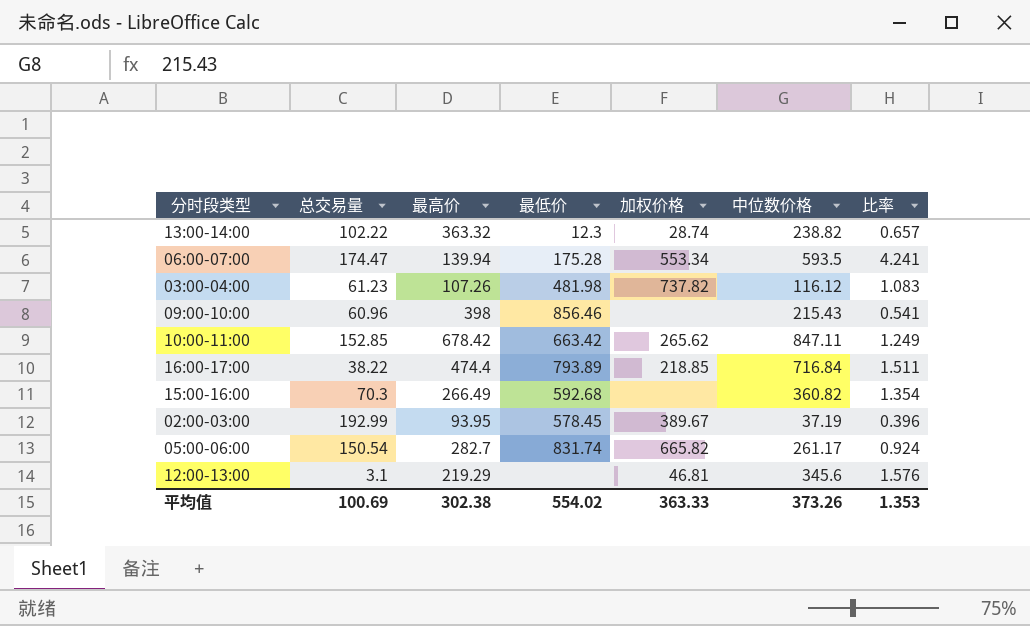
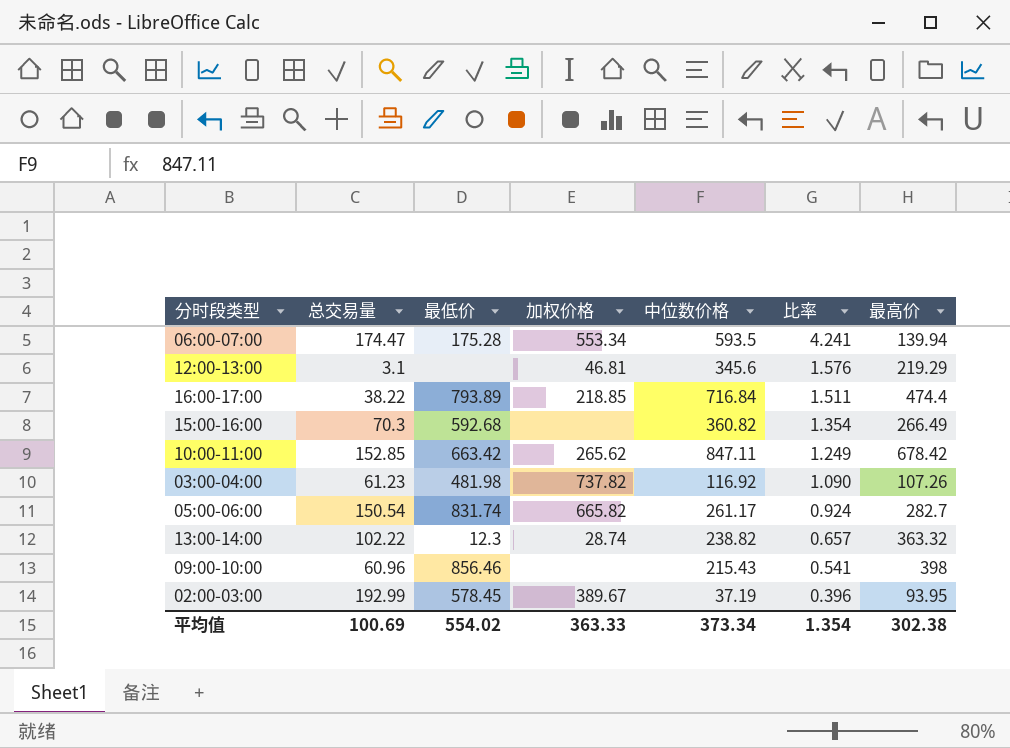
row order: none -> 比率 descending
column 最高价 | position: 3 -> 7
03:00-04:00 | 中位数价格: 116.12 -> 116.92
03:00-04:00 | 比率: 1.083 -> 1.090
平均值 | 中位数价格: 373.26 -> 373.34
平均值 | 比率: 1.353 -> 1.354

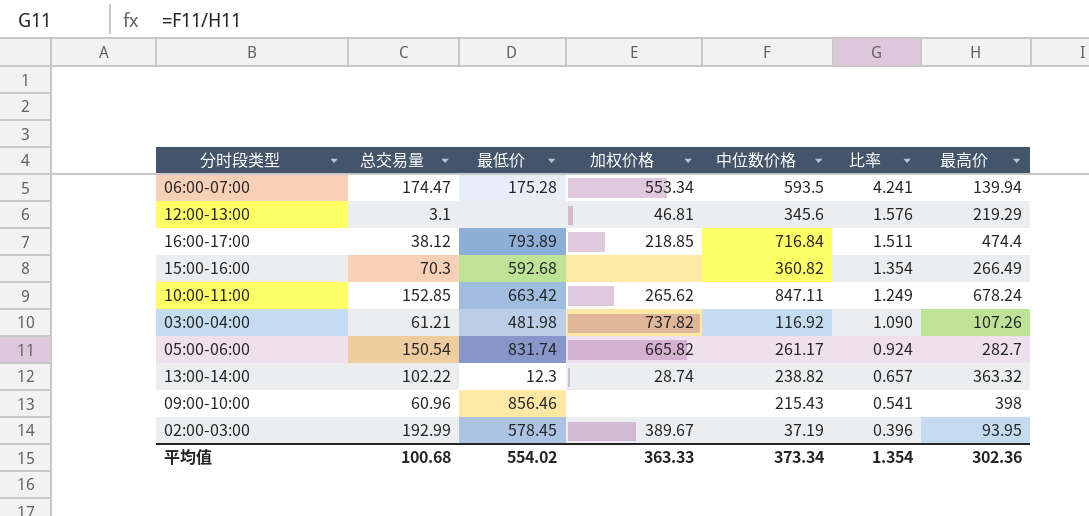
16:00-17:00 | 总交易量: 38.22 -> 38.12
10:00-11:00 | 最高价: 678.42 -> 678.24
03:00-04:00 | 总交易量: 61.23 -> 61.21
平均值 | 总交易量: 100.69 -> 100.68
平均值 | 最高价: 302.38 -> 302.36

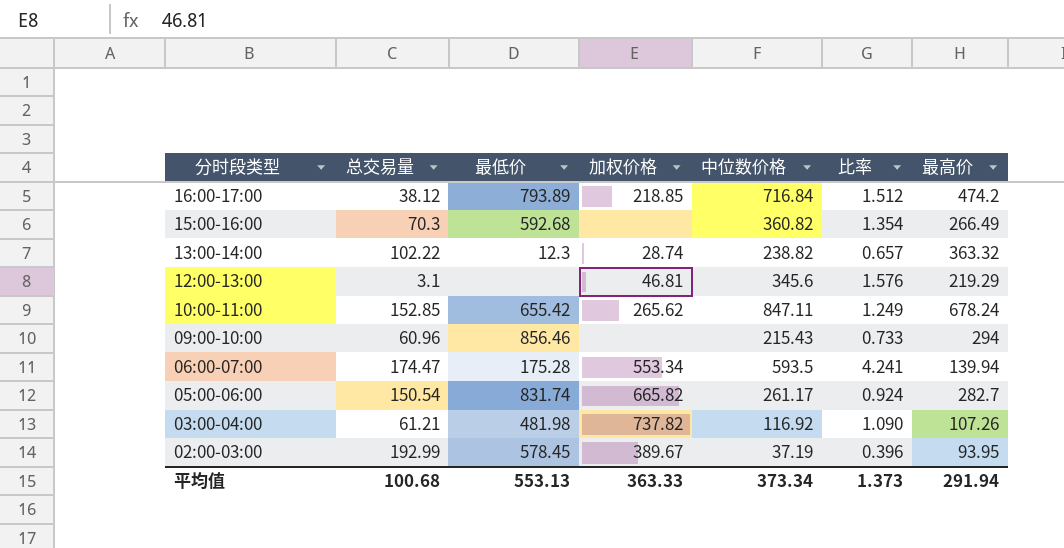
row order: 比率 descending -> 分时段类型 descending
16:00-17:00 | 比率: 1.511 -> 1.512
16:00-17:00 | 最高价: 474.4 -> 474.2
10:00-11:00 | 最低价: 663.42 -> 655.42
09:00-10:00 | 比率: 0.541 -> 0.733
09:00-10:00 | 最高价: 398 -> 294
平均值 | 最低价: 554.02 -> 553.13
平均值 | 比率: 1.354 -> 1.373
平均值 | 最高价: 302.36 -> 291.94

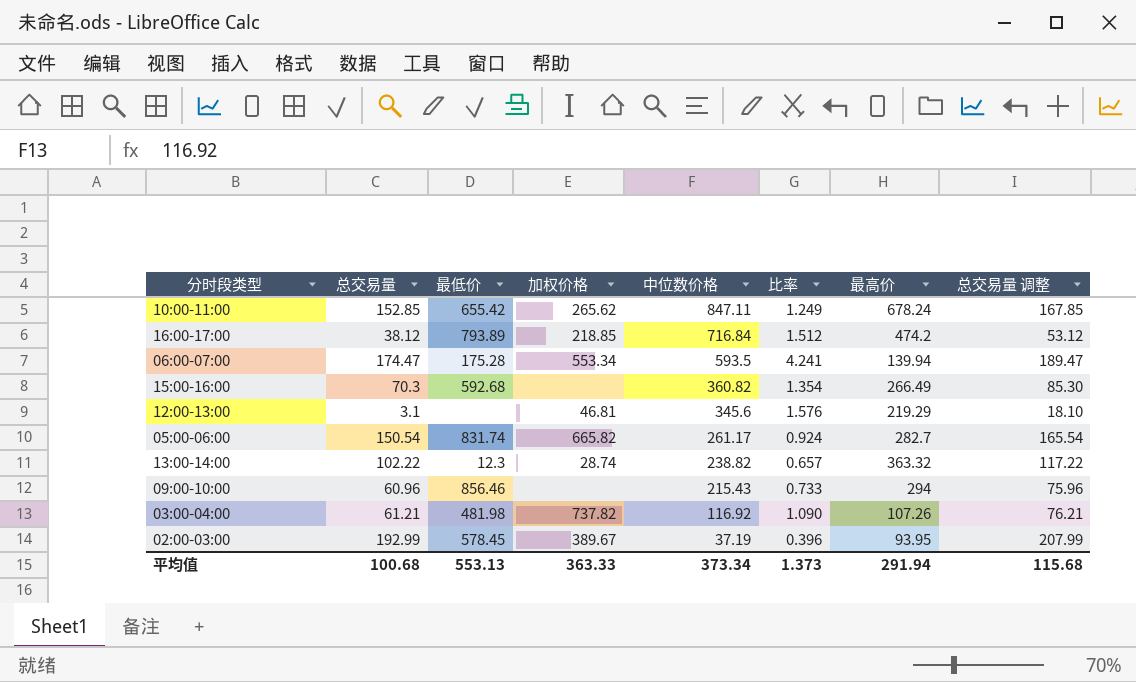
row order: 分时段类型 descending -> 中位数价格 descending
column 总交易量 调整 | formula: none -> [总交易量] + 15

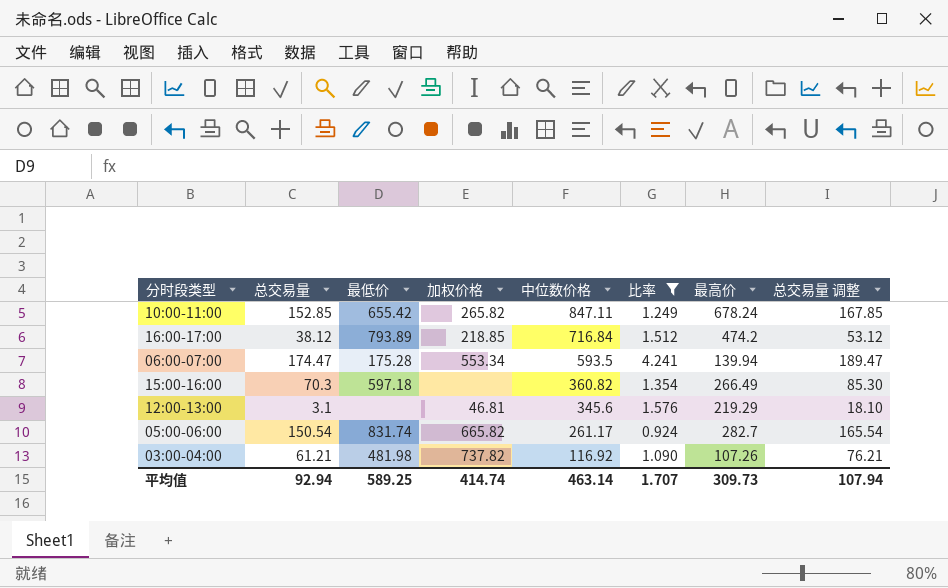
filter: none -> 比率 >= 0.924
10:00-11:00 | 加权价格: 265.62 -> 265.82
15:00-16:00 | 最低价: 592.68 -> 597.18
平均值 | 总交易量: 100.68 -> 92.94
平均值 | 最低价: 553.13 -> 589.25
平均值 | 加权价格: 363.33 -> 414.74
平均值 | 中位数价格: 373.34 -> 463.14
平均值 | 比率: 1.373 -> 1.707
平均值 | 最高价: 291.94 -> 309.73
平均值 | 总交易量 调整: 115.68 -> 107.94

